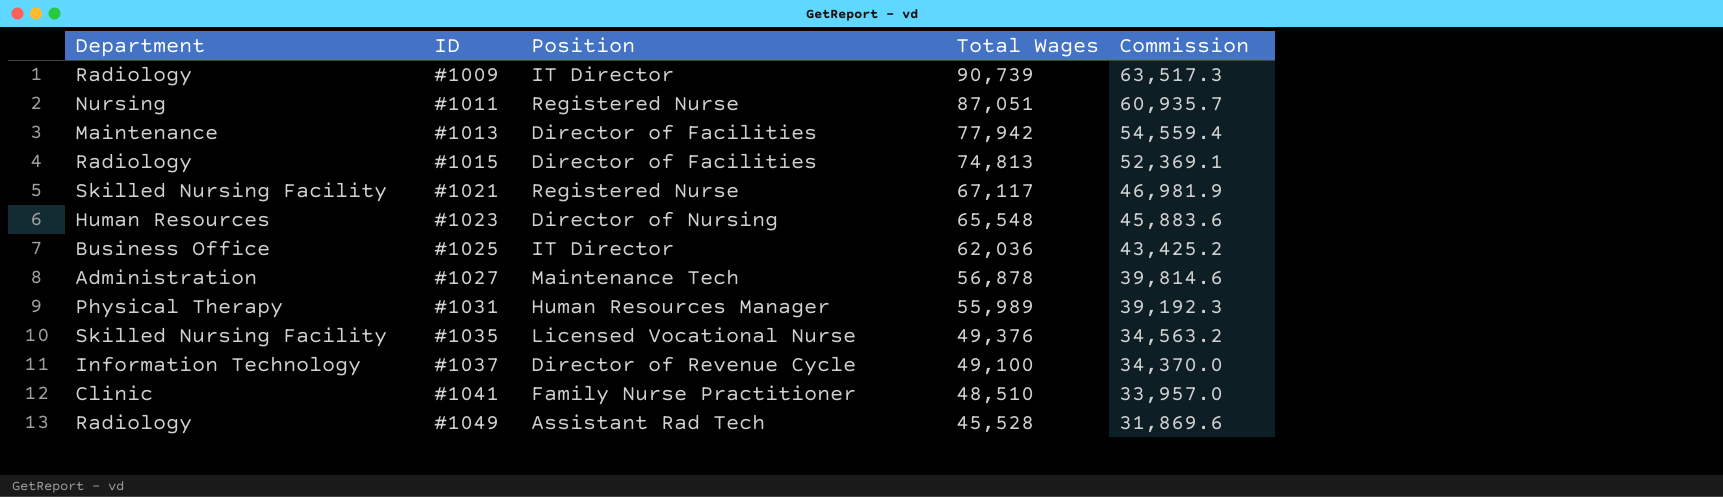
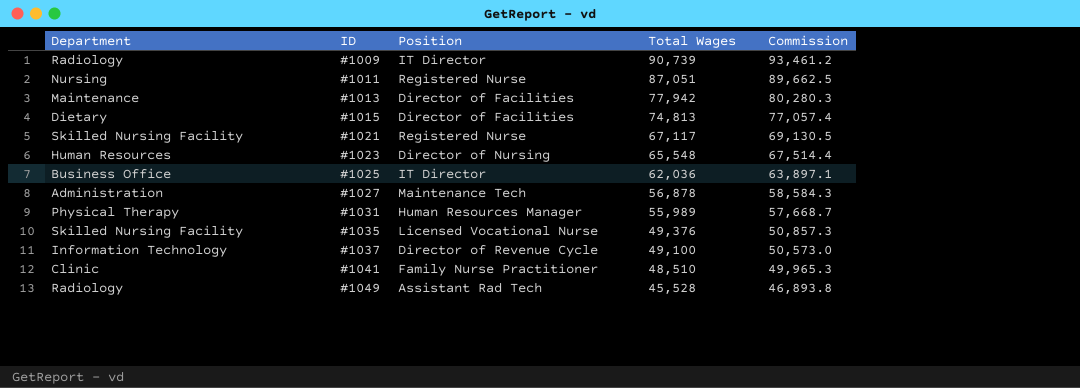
column Commission | formula: [Total Wages] * 0.7 -> [Total Wages] * 1.03
#1015 | Department: Radiology -> Dietary

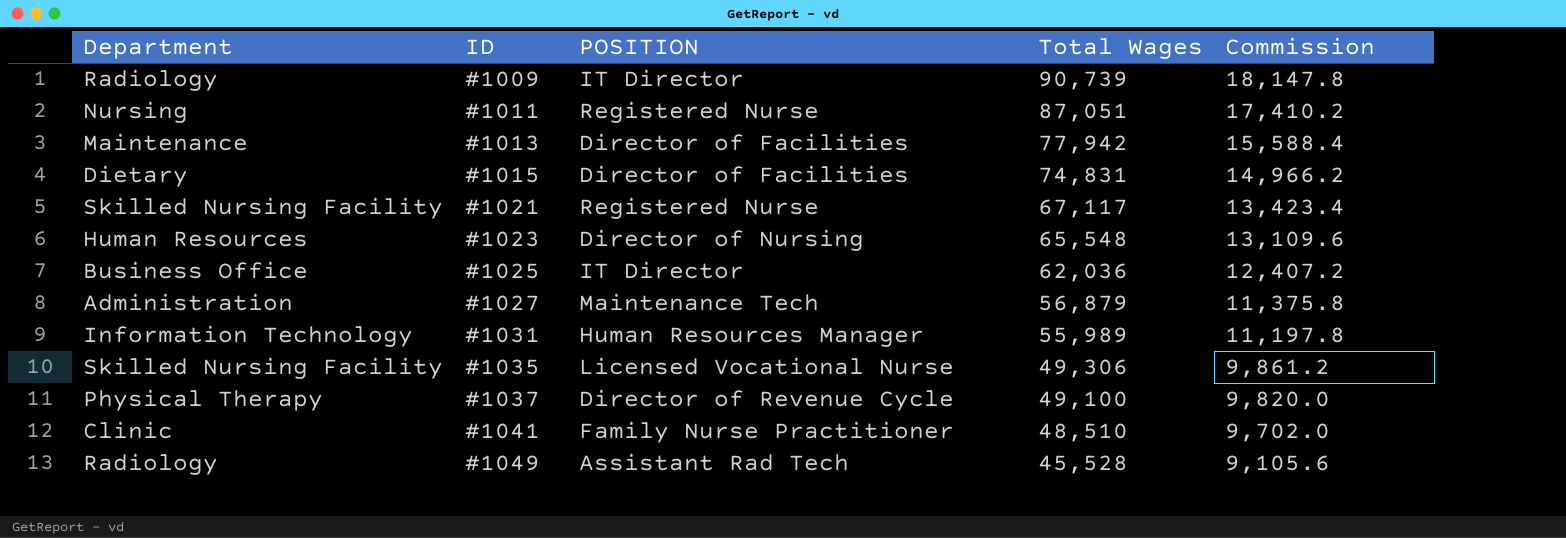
column name: Position -> POSITION
column Commission | formula: [Total Wages] * 1.03 -> [Total Wages] * 0.2
#1015 | Total Wages: 74,813 -> 74,831
#1027 | Total Wages: 56,878 -> 56,879
#1031 | Department: Physical Therapy -> Information Technology
#1035 | Total Wages: 49,376 -> 49,306
#1037 | Department: Information Technology -> Physical Therapy

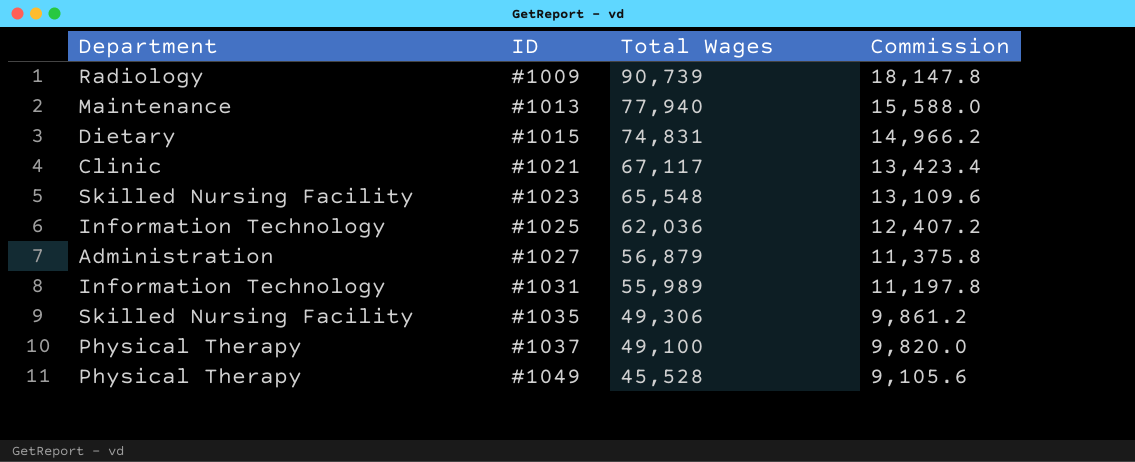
column POSITION | position: 3 -> none
row #1011: Nursing | Registered Nurse | 87,051 | 17,410.2 -> none
row #1041: Clinic | Family Nurse Practitioner | 48,510 | 9,702.0 -> none
#1013 | Total Wages: 77,942 -> 77,940
#1013 | Commission: 15,588.4 -> 15,588.0
#1021 | Department: Skilled Nursing Facility -> Clinic
#1023 | Department: Human Resources -> Skilled Nursing Facility
#1025 | Department: Business Office -> Information Technology
#1049 | Department: Radiology -> Physical Therapy

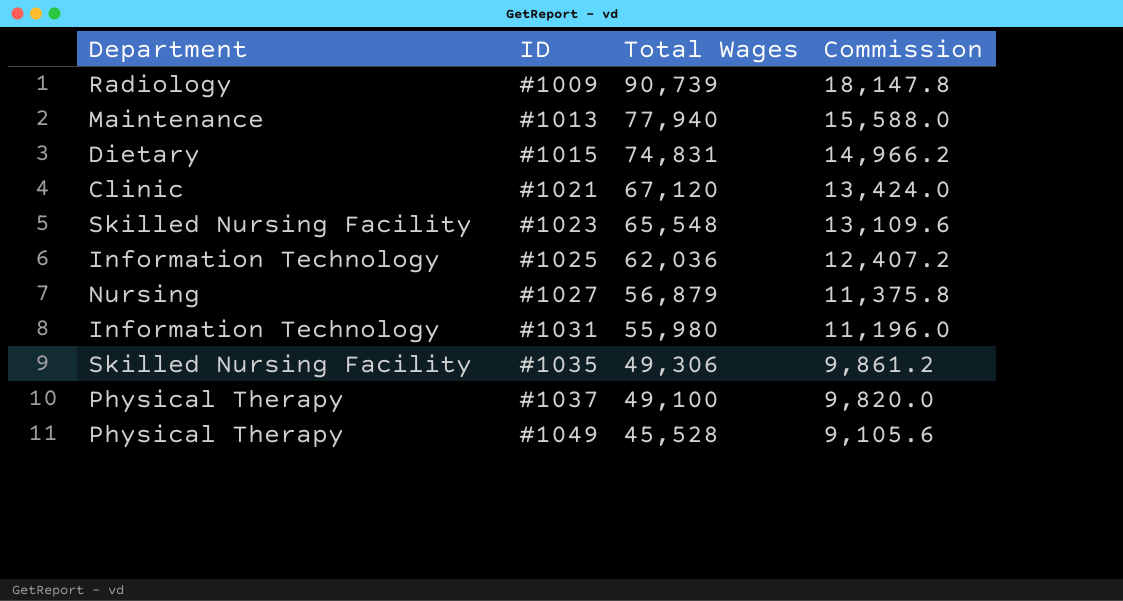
#1021 | Total Wages: 67,117 -> 67,120
#1021 | Commission: 13,423.4 -> 13,424.0
#1027 | Department: Administration -> Nursing
#1031 | Total Wages: 55,989 -> 55,980
#1031 | Commission: 11,197.8 -> 11,196.0

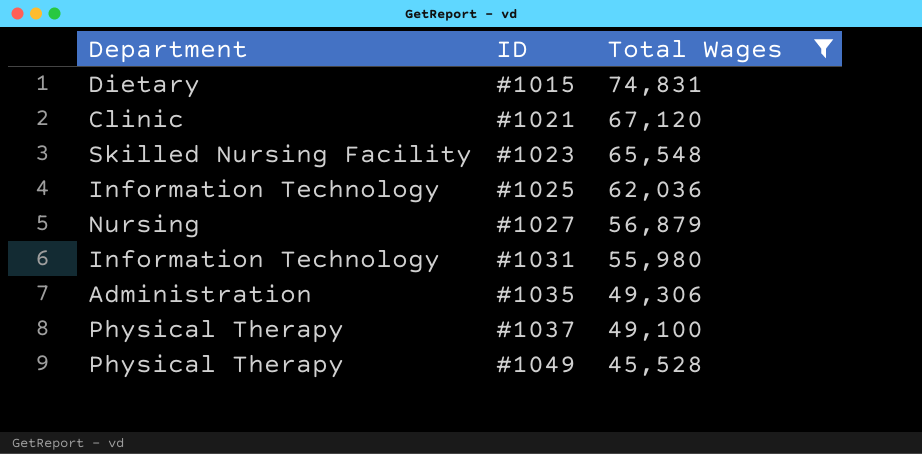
filter: none -> Total Wages <= 74,831
column Commission | formula: [Total Wages] * 0.2 -> none
#1035 | Department: Skilled Nursing Facility -> Administration

